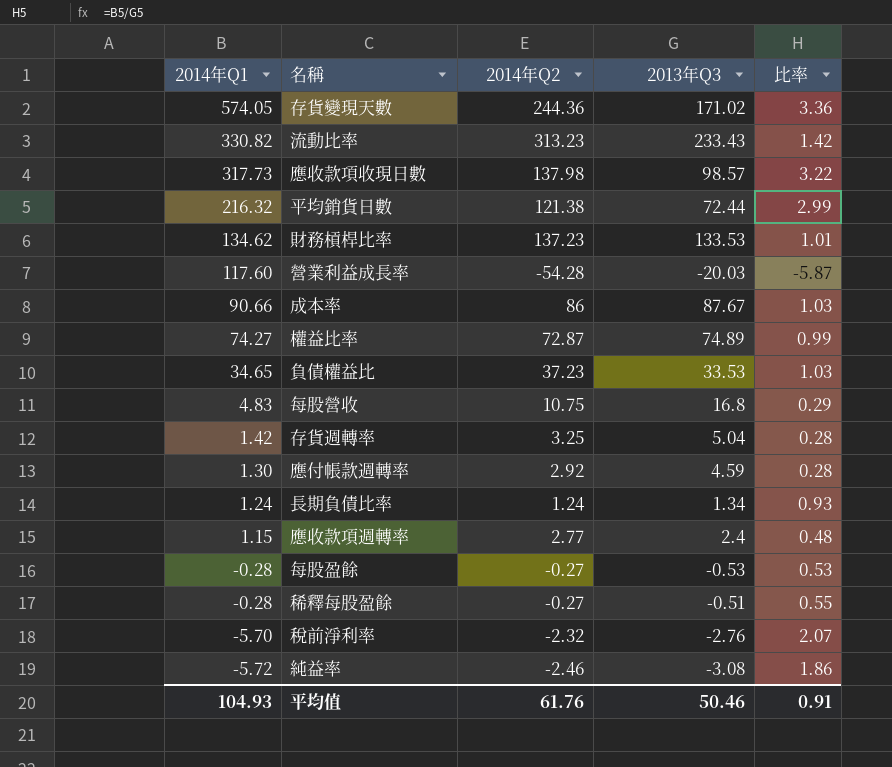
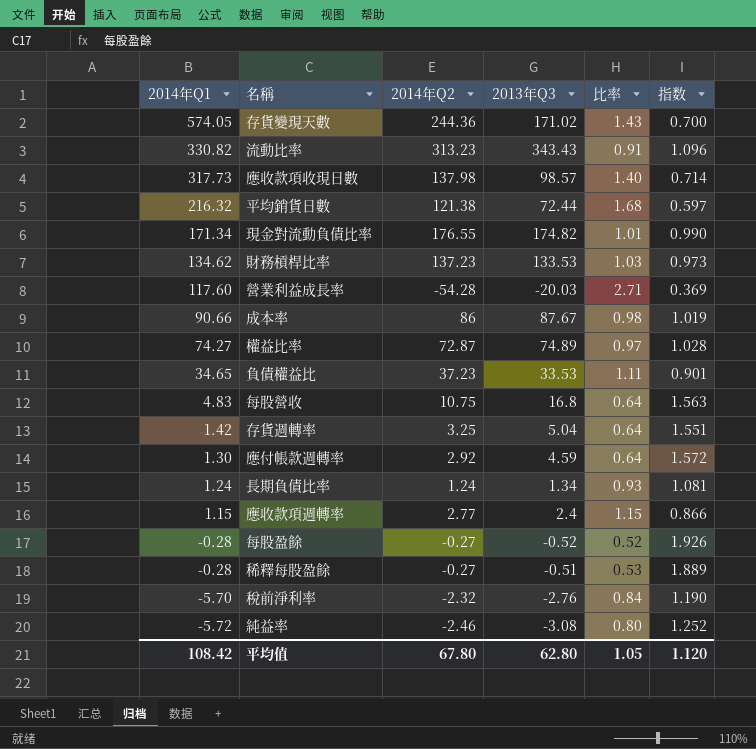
column 比率 | formula: [2014年Q1] / [2013年Q3] -> [2014年Q2] / [2013年Q3]
column 指数 | formula: none -> [2013年Q3] / [2014年Q2]
流動比率 | 2013年Q3: 233.43 -> 343.43
row 現金對流動負債比率: none -> 171.34 | 176.55 | 174.82 | 1.01 | 0.990
每股盈餘 | 2013年Q3: -0.53 -> -0.52
平均值 | 2014年Q1: 104.93 -> 108.42
平均值 | 2014年Q2: 61.76 -> 67.80
平均值 | 2013年Q3: 50.46 -> 62.80
平均值 | 比率: 0.91 -> 1.05

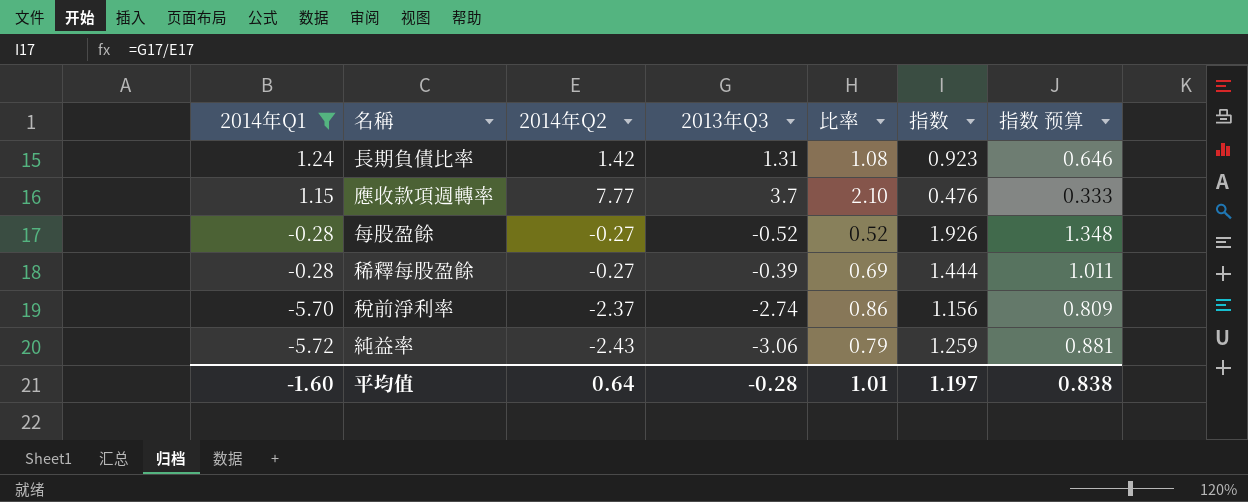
filter: none -> 2014年Q1 <= 1.24
column 指数 预算 | formula: none -> [指数] * 0.7
長期負債比率 | 2014年Q2: 1.24 -> 1.42
長期負債比率 | 2013年Q3: 1.34 -> 1.31
長期負債比率 | 比率: 0.93 -> 1.08
長期負債比率 | 指数: 1.081 -> 0.923
應收款項週轉率 | 2014年Q2: 2.77 -> 7.77
應收款項週轉率 | 2013年Q3: 2.4 -> 3.7
應收款項週轉率 | 比率: 1.15 -> 2.10
應收款項週轉率 | 指数: 0.866 -> 0.476
稀釋每股盈餘 | 2013年Q3: -0.51 -> -0.39
稀釋每股盈餘 | 比率: 0.53 -> 0.69
稀釋每股盈餘 | 指数: 1.889 -> 1.444
稅前淨利率 | 2014年Q2: -2.32 -> -2.37
稅前淨利率 | 2013年Q3: -2.76 -> -2.74
稅前淨利率 | 比率: 0.84 -> 0.86
稅前淨利率 | 指数: 1.190 -> 1.156
純益率 | 2014年Q2: -2.46 -> -2.43
純益率 | 2013年Q3: -3.08 -> -3.06
純益率 | 比率: 0.80 -> 0.79
純益率 | 指数: 1.252 -> 1.259
平均值 | 2014年Q1: 108.42 -> -1.60
平均值 | 2014年Q2: 67.80 -> 0.64
平均值 | 2013年Q3: 62.80 -> -0.28
平均值 | 比率: 1.05 -> 1.01
平均值 | 指数: 1.120 -> 1.197

